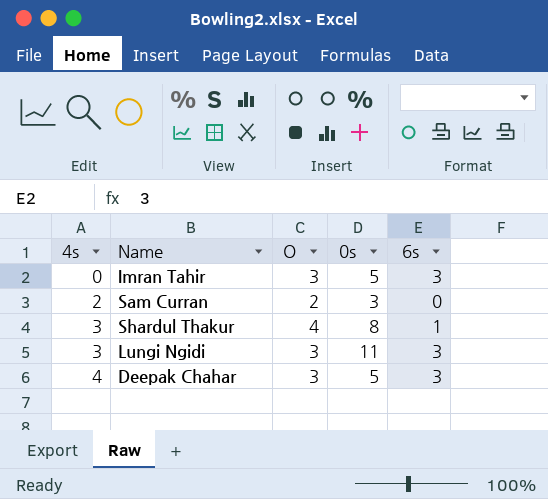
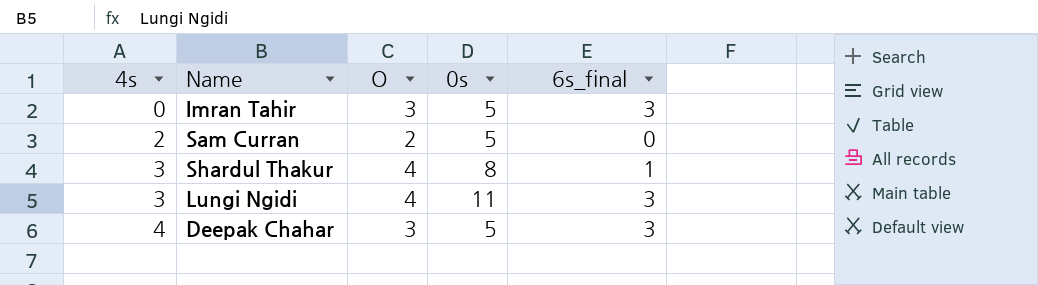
column name: 6s -> 6s_final
Sam Curran | 0s: 3 -> 5
Lungi Ngidi | O: 3 -> 4

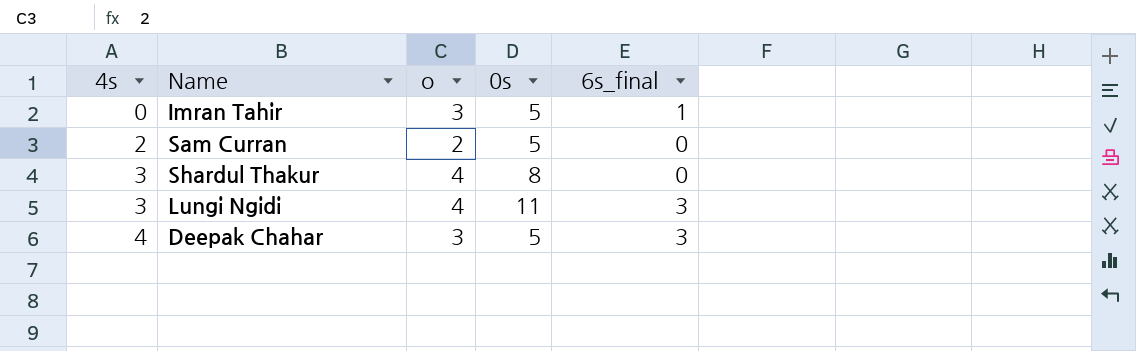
column name: O -> o
Imran Tahir | 6s_final: 3 -> 1
Shardul Thakur | 6s_final: 1 -> 0

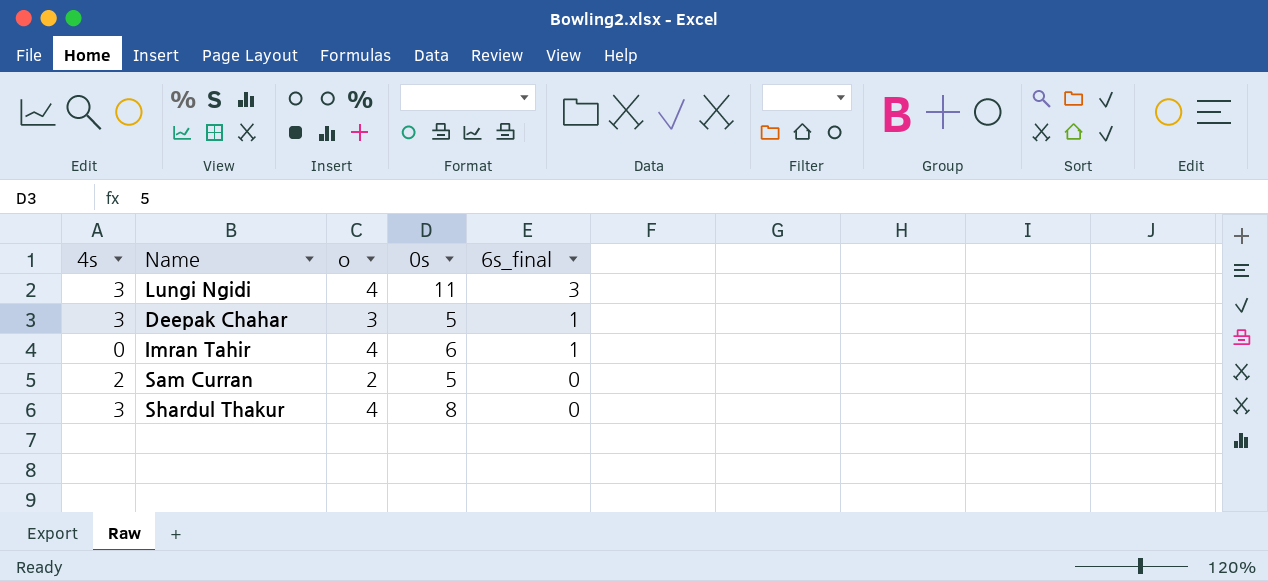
row order: 4s ascending -> 6s_final descending
Deepak Chahar | 4s: 4 -> 3
Deepak Chahar | 6s_final: 3 -> 1
Imran Tahir | o: 3 -> 4
Imran Tahir | 0s: 5 -> 6

